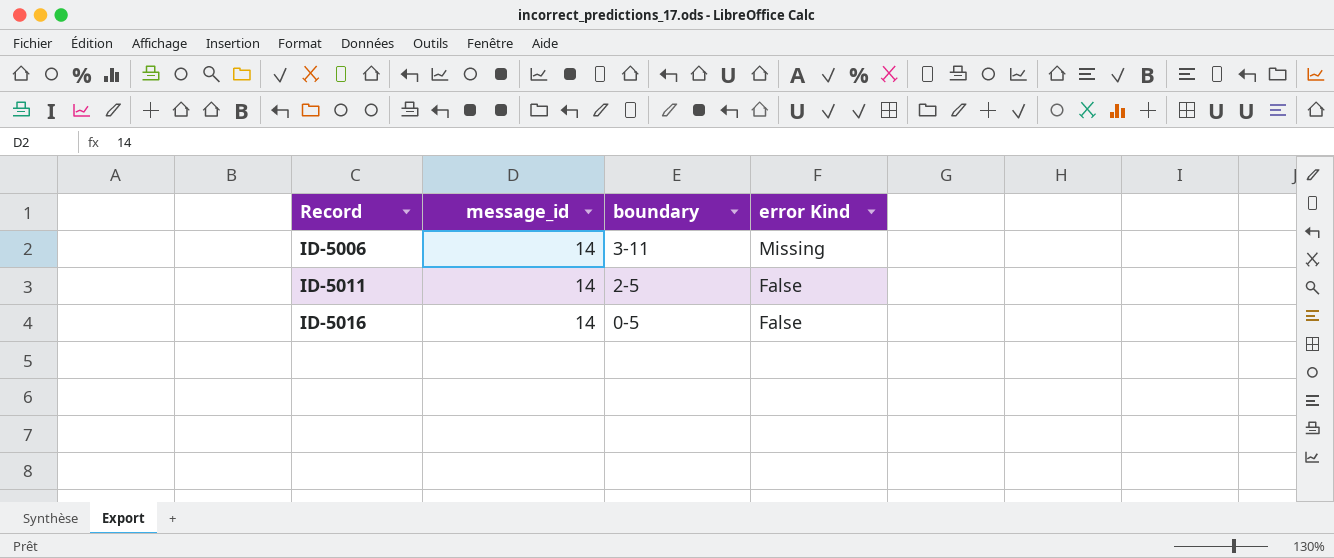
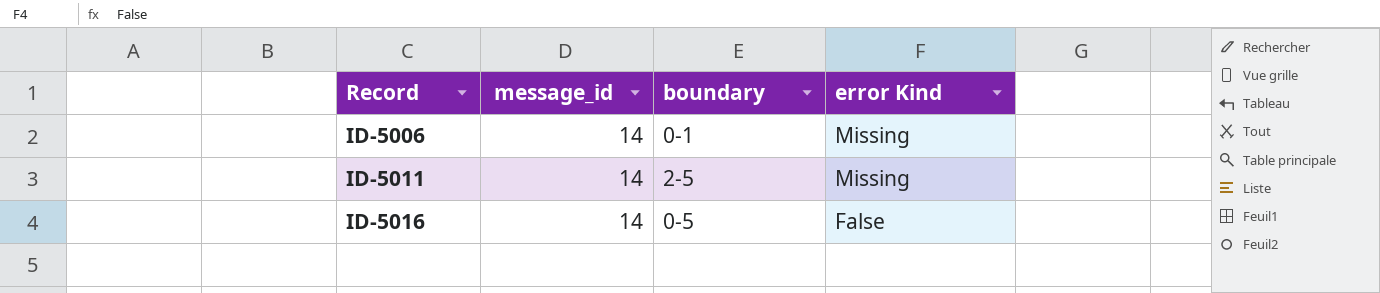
ID-5006 | boundary: 3-11 -> 0-1
ID-5011 | error Kind: False -> Missing

